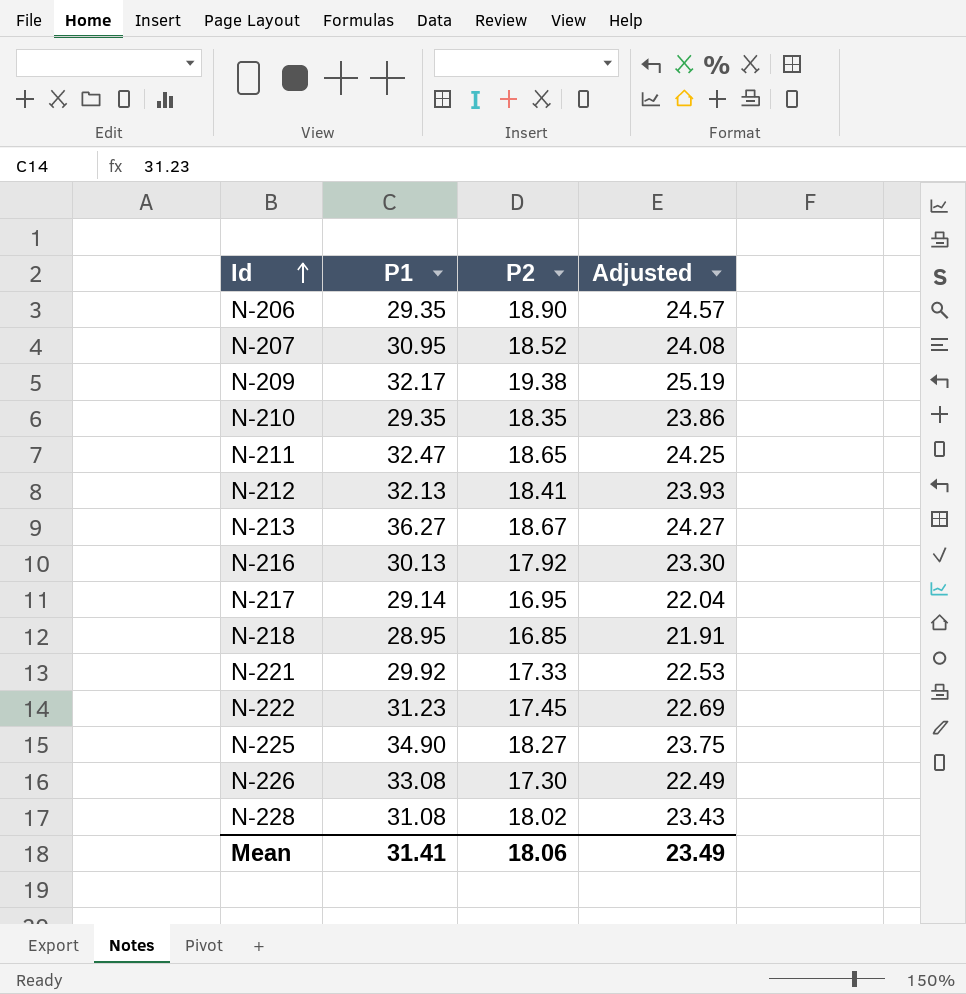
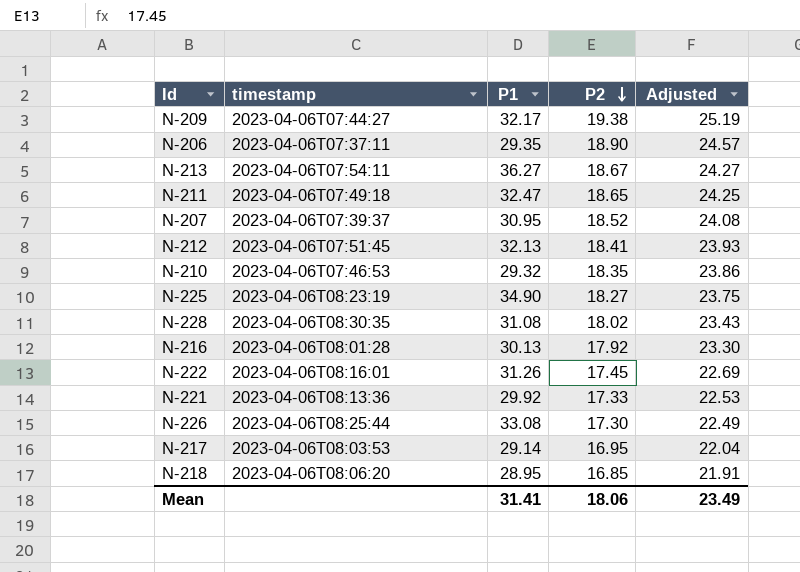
row order: Id ascending -> P2 descending
column timestamp | position: none -> 2
N-210 | P1: 29.35 -> 29.32
N-222 | P1: 31.23 -> 31.26

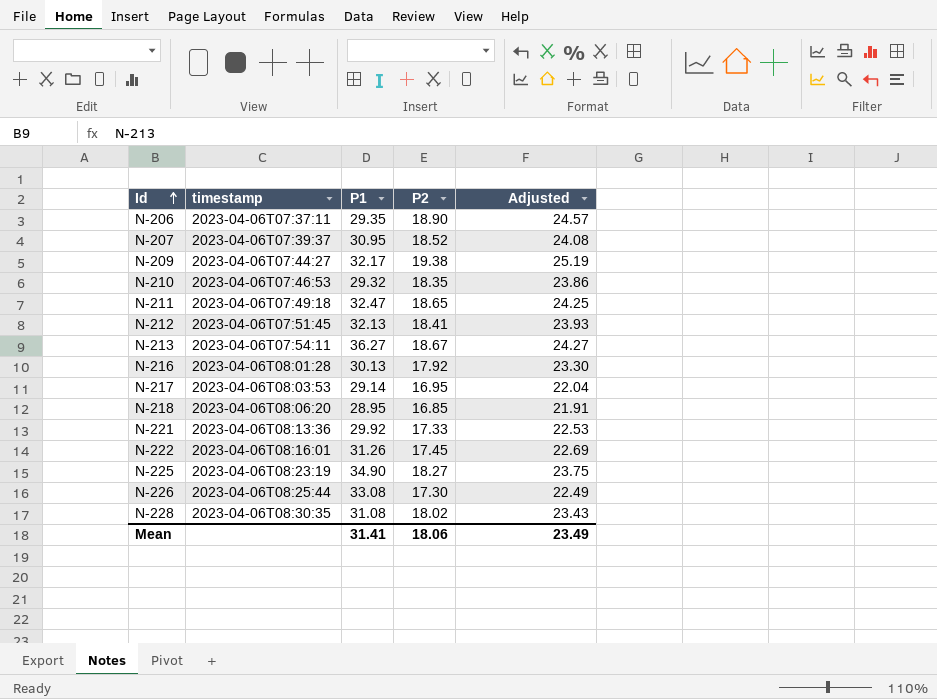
row order: P2 descending -> Id ascending

